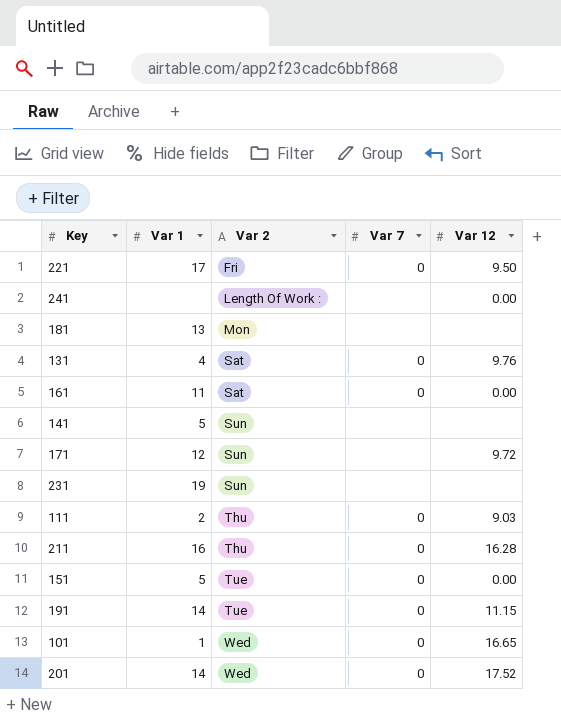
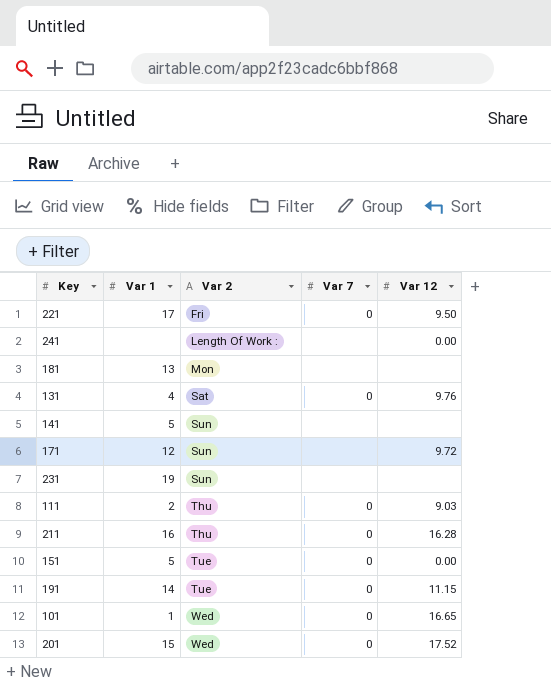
row 161: 11 | Sat | 0 | 0.00 -> none
201 | Var 1: 14 -> 15

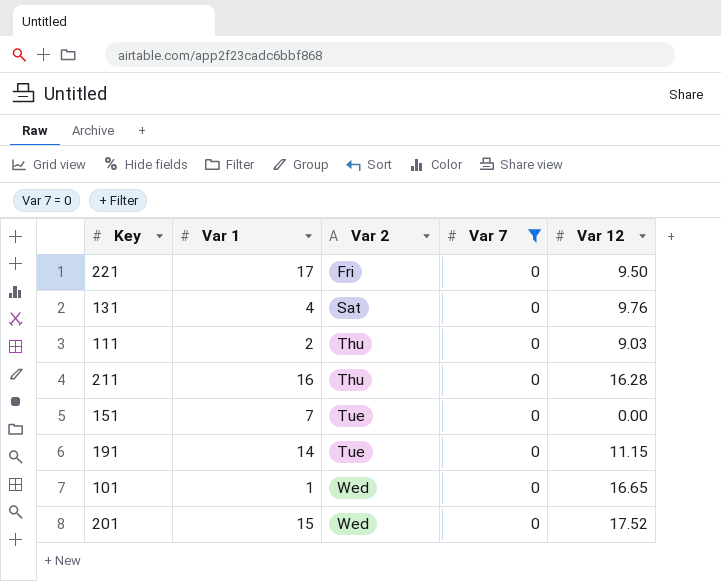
filter: none -> Var 7 = 0
151 | Var 1: 5 -> 7

